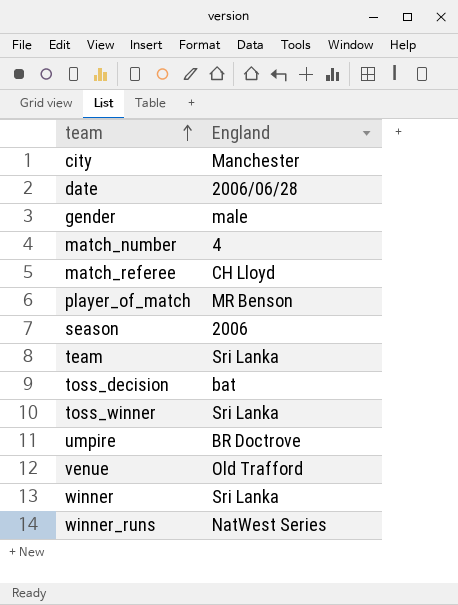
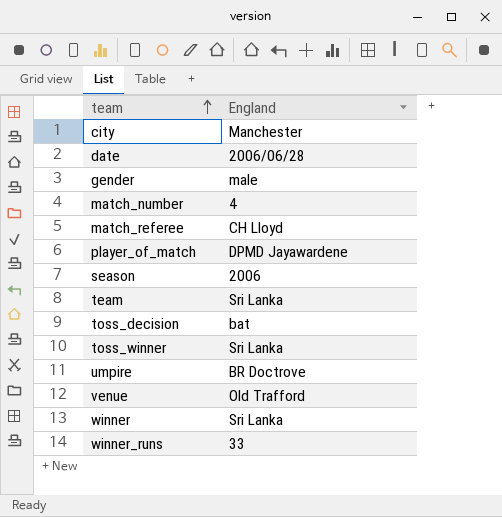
player_of_match | England: MR Benson -> DPMD Jayawardene
winner_runs | England: NatWest Series -> 33

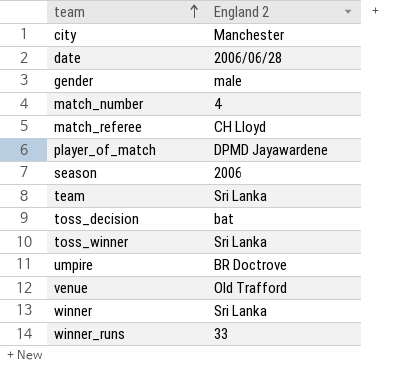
column name: England -> England 2

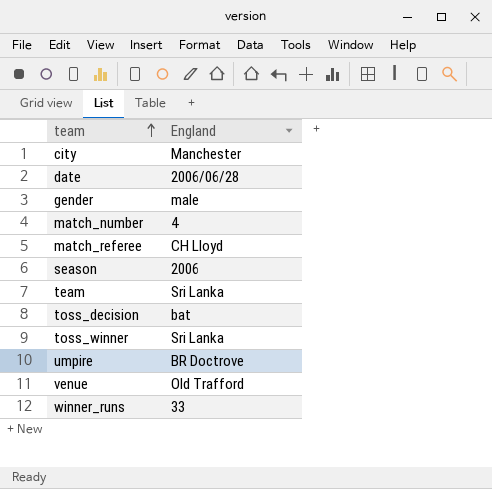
column name: England 2 -> England
row player_of_match: DPMD Jayawardene -> none
row winner: Sri Lanka -> none

